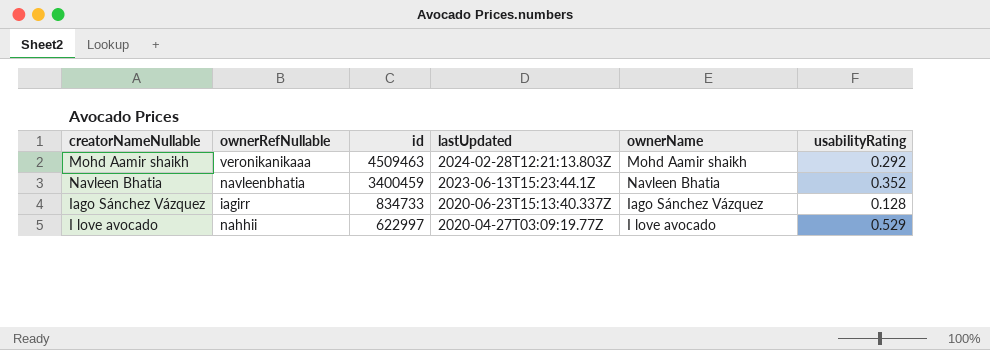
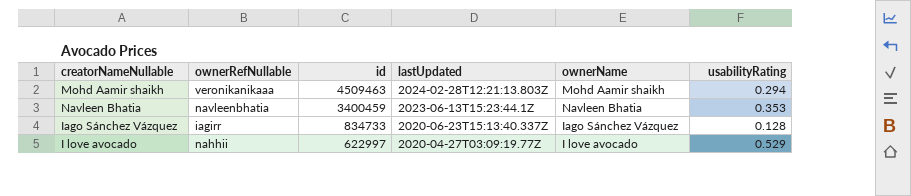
Mohd Aamir shaikh | usabilityRating: 0.292 -> 0.294
Navleen Bhatia | usabilityRating: 0.352 -> 0.353

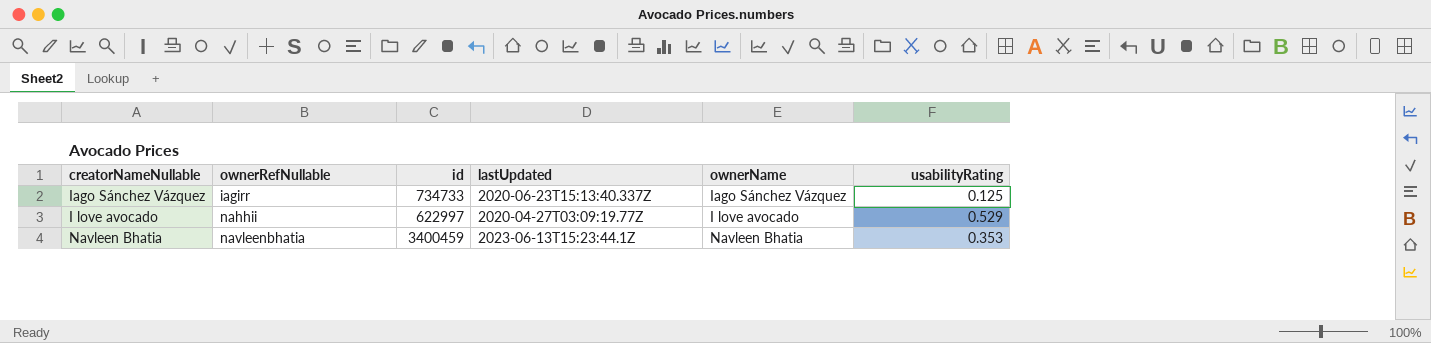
row order: id descending -> ownerRefNullable ascending
row Mohd Aamir shaikh: veronikanikaaa | 4509463 | 2024-02-28T12:21:13.803Z | Mohd Aamir shaikh | 0.294 -> none
Iago Sánchez Vázquez | id: 834733 -> 734733
Iago Sánchez Vázquez | usabilityRating: 0.128 -> 0.125

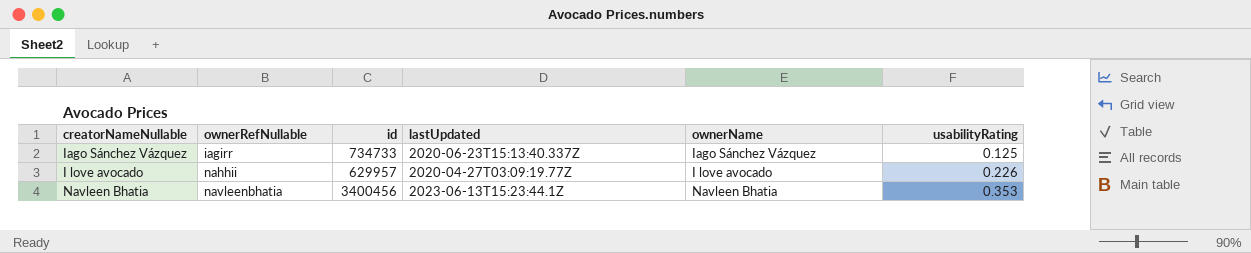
I love avocado | id: 622997 -> 629957
I love avocado | usabilityRating: 0.529 -> 0.226
Navleen Bhatia | id: 3400459 -> 3400456

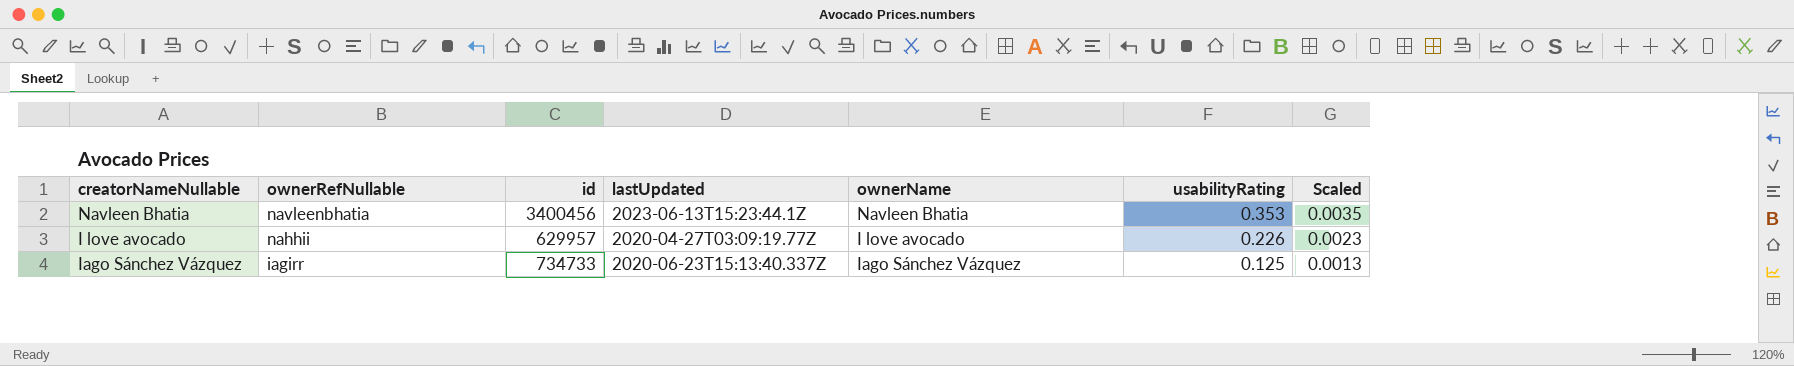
row order: ownerRefNullable ascending -> ownerRefNullable descending
column Scaled | formula: none -> [usabilityRating] * 0.01

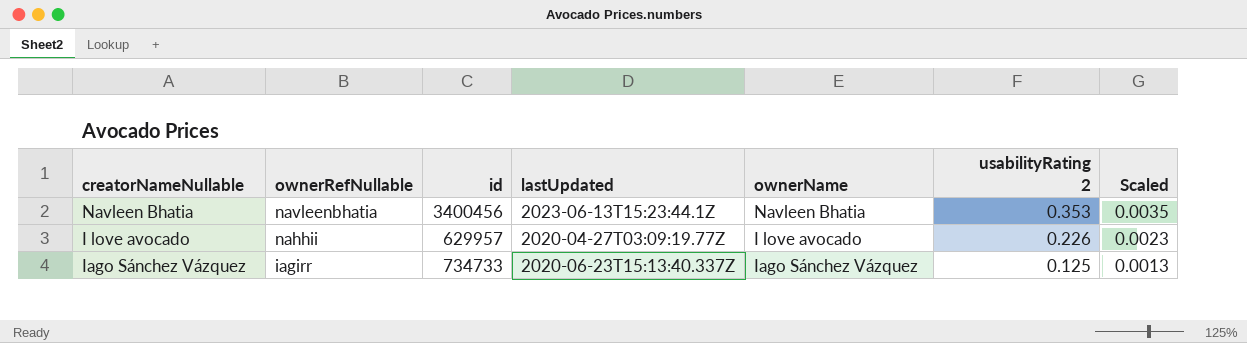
column name: usabilityRating -> usabilityRating 2

